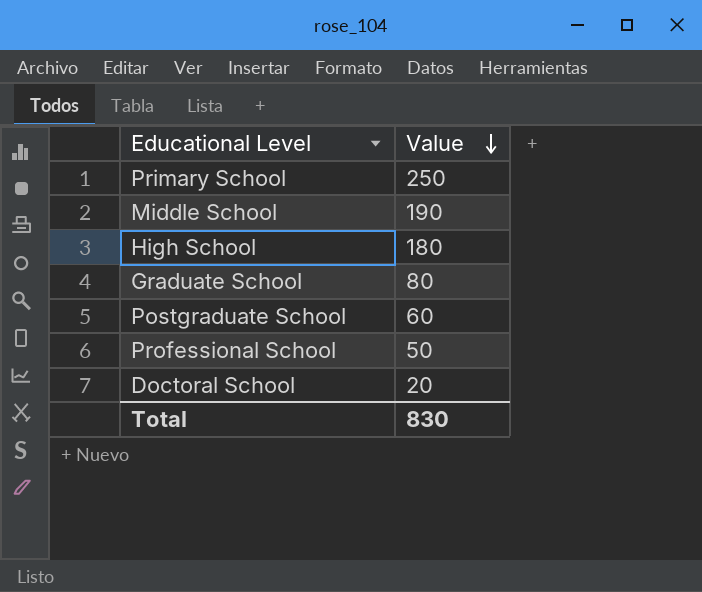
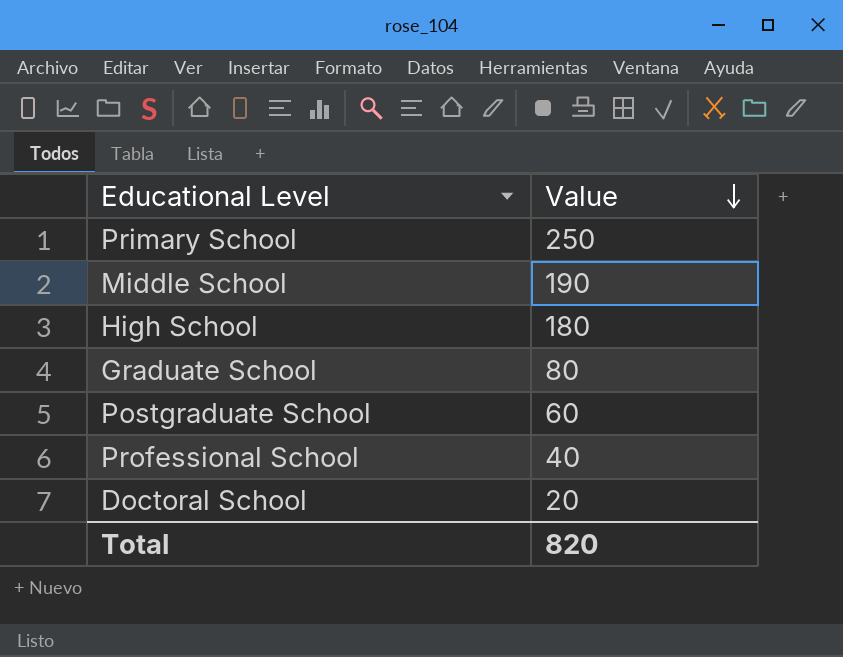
Professional School | Value: 50 -> 40
Total | Value: 830 -> 820

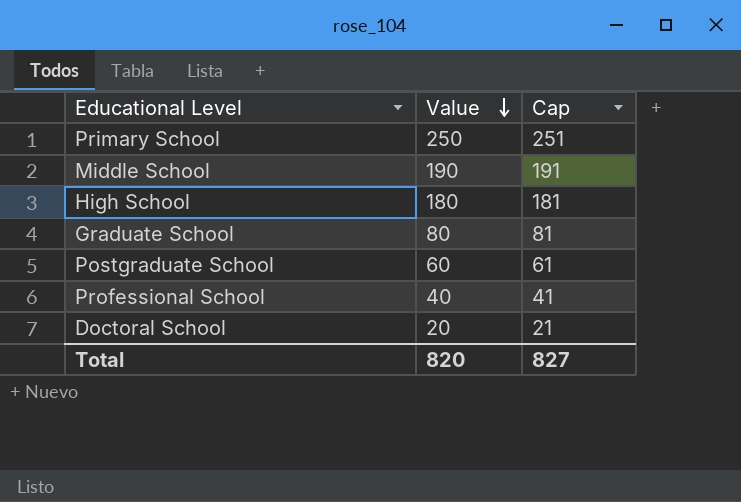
column Cap | formula: none -> [Value] + 1

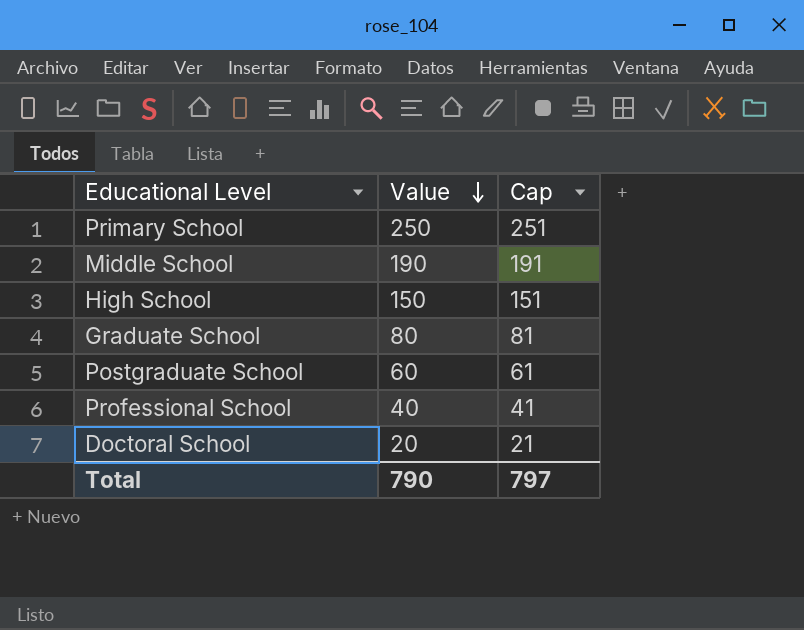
High School | Value: 180 -> 150
High School | Cap: 181 -> 151
Total | Value: 820 -> 790
Total | Cap: 827 -> 797

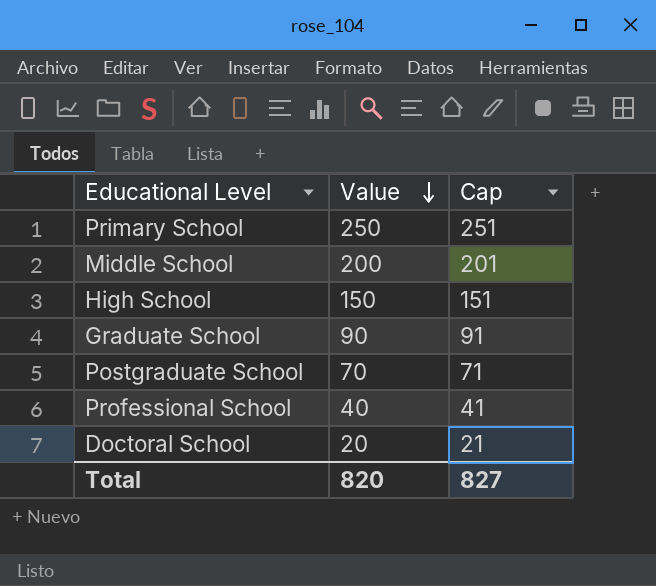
Middle School | Value: 190 -> 200
Middle School | Cap: 191 -> 201
Graduate School | Value: 80 -> 90
Graduate School | Cap: 81 -> 91
Postgraduate School | Value: 60 -> 70
Postgraduate School | Cap: 61 -> 71
Total | Value: 790 -> 820
Total | Cap: 797 -> 827

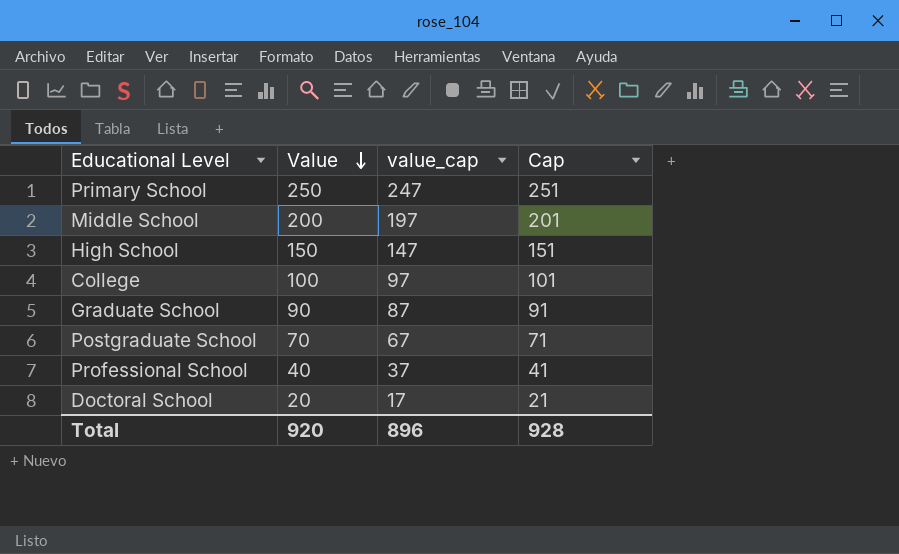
column value_cap | formula: none -> [Value] - 3
row College: none -> 100 | 97 | 101
Total | Value: 820 -> 920
Total | Cap: 827 -> 928

